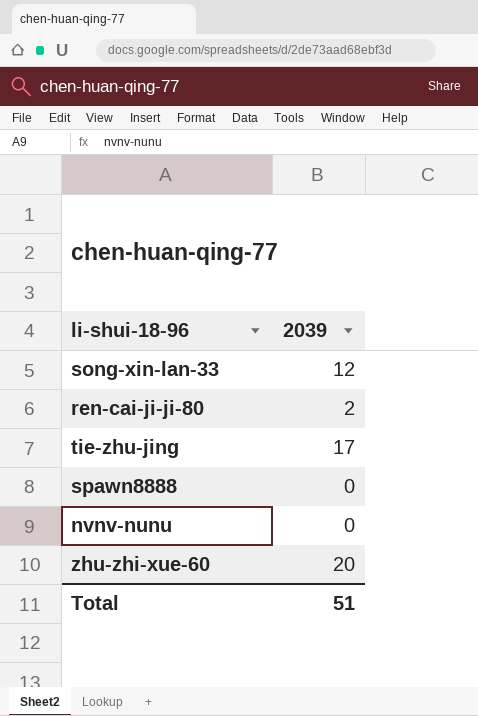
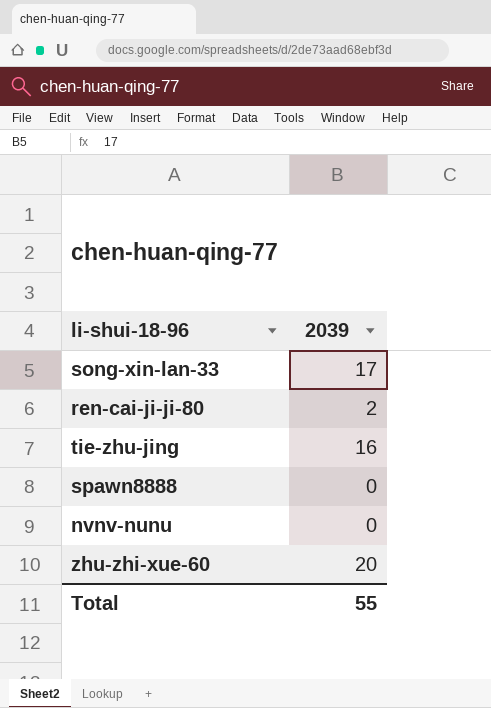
song-xin-lan-33 | 2039: 12 -> 17
tie-zhu-jing | 2039: 17 -> 16
Total | 2039: 51 -> 55

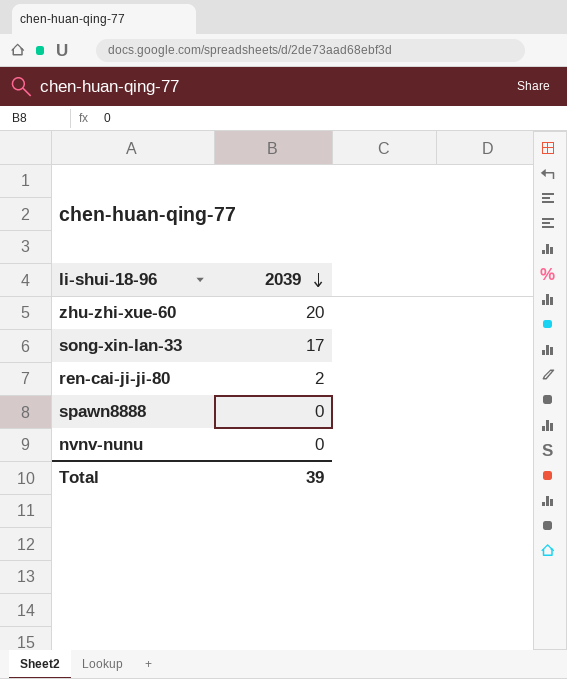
row order: none -> 2039 descending
row tie-zhu-jing: 16 -> none
Total | 2039: 55 -> 39

